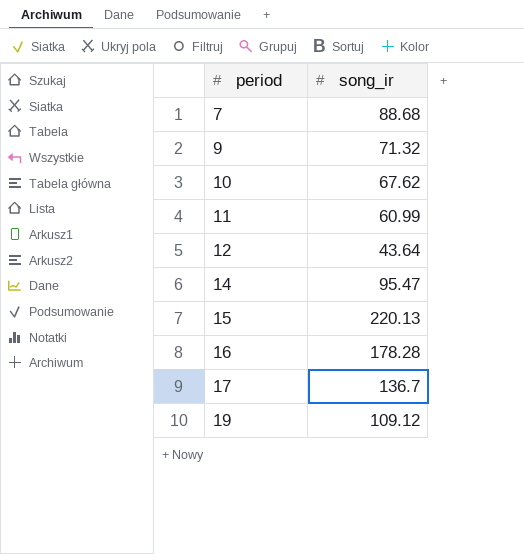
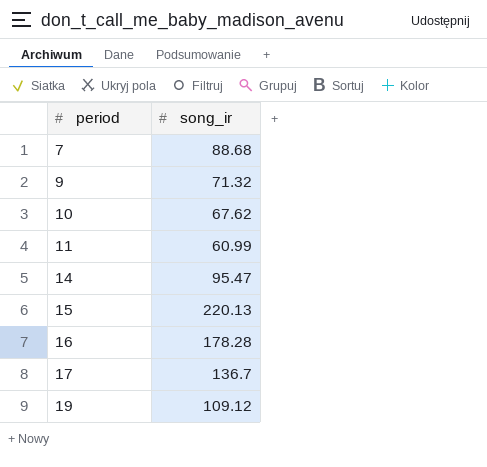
row 12: 43.64 -> none

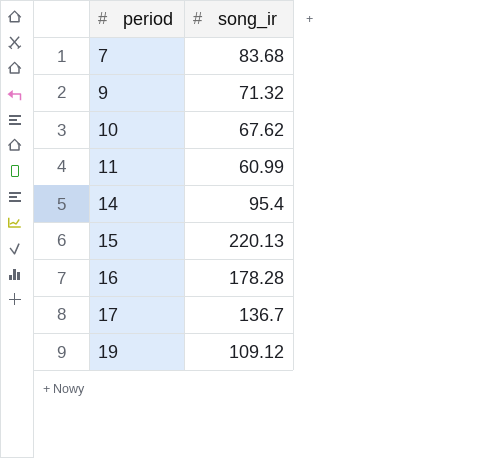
7 | song_ir: 88.68 -> 83.68
14 | song_ir: 95.47 -> 95.4

